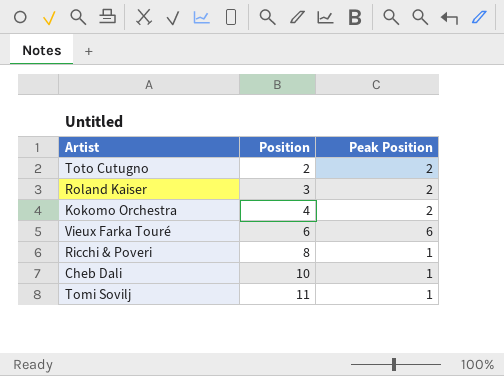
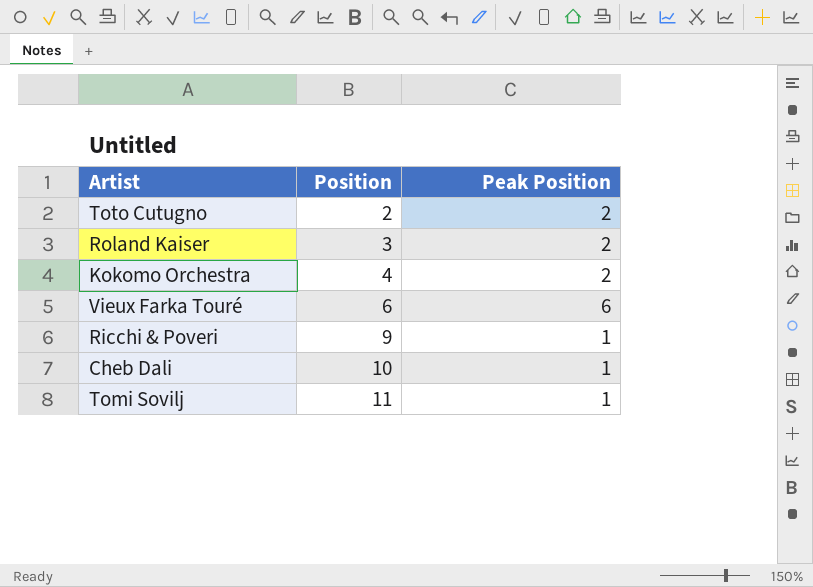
Ricchi & Poveri | Position: 8 -> 9

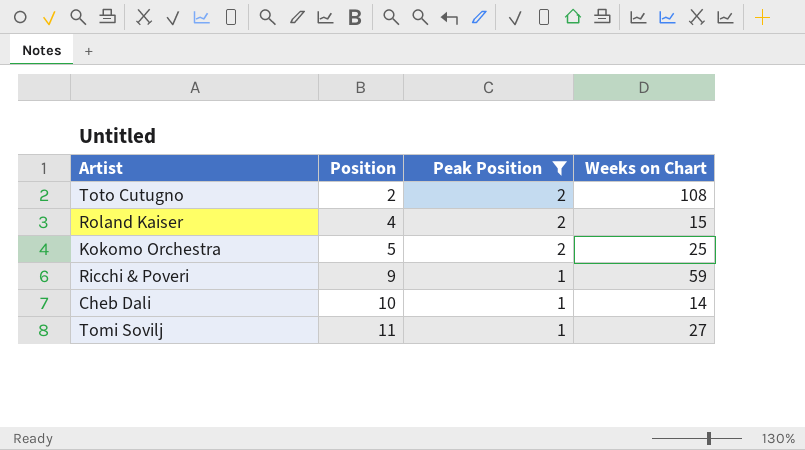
filter: none -> Peak Position != 6
column Weeks on Chart | position: none -> 4
Roland Kaiser | Position: 3 -> 4
Kokomo Orchestra | Position: 4 -> 5

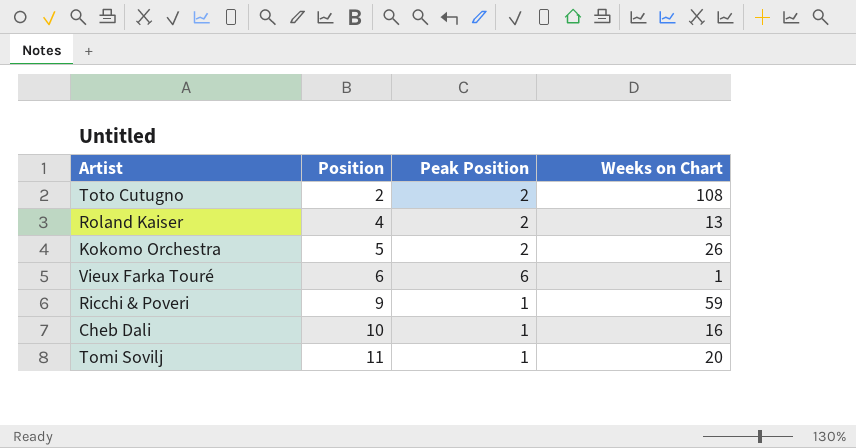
filter: Peak Position != 6 -> none
Roland Kaiser | Weeks on Chart: 15 -> 13
Kokomo Orchestra | Weeks on Chart: 25 -> 26
Cheb Dali | Weeks on Chart: 14 -> 16
Tomi Sovilj | Weeks on Chart: 27 -> 20

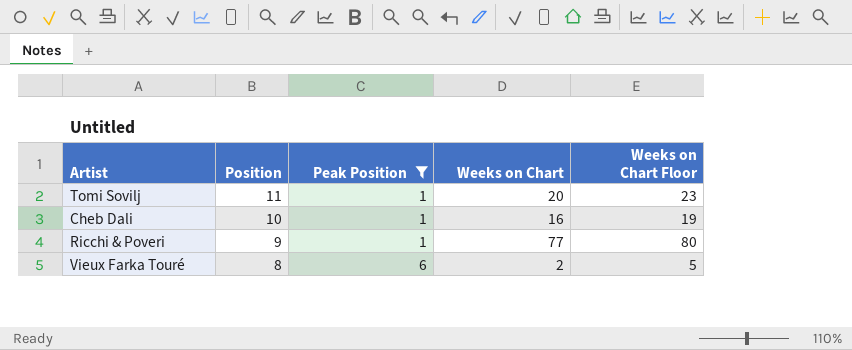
filter: none -> Peak Position != 2
row order: Position ascending -> Position descending
column Weeks on Chart Floor | formula: none -> [Weeks on Chart] + 3
Ricchi & Poveri | Weeks on Chart: 59 -> 77
Vieux Farka Touré | Position: 6 -> 8
Vieux Farka Touré | Weeks on Chart: 1 -> 2

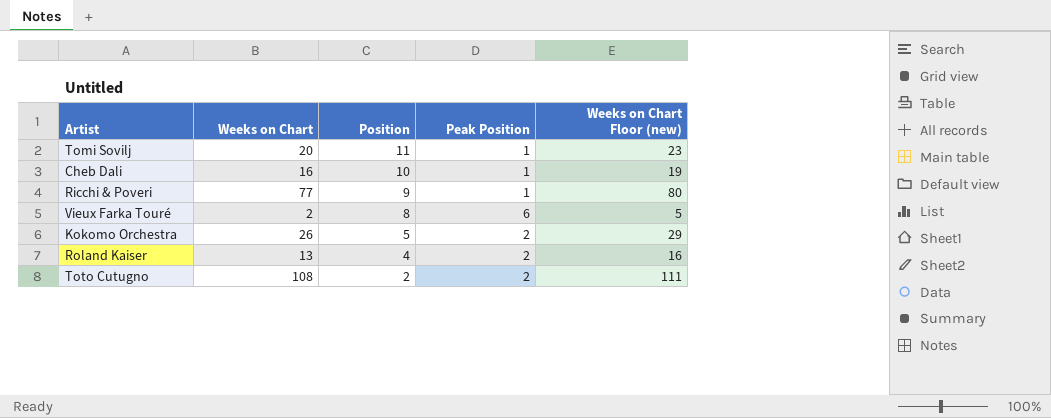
filter: Peak Position != 2 -> none
column Weeks on Chart | position: 4 -> 2
column name: Weeks on Chart Floor -> Weeks on Chart Floor (new)

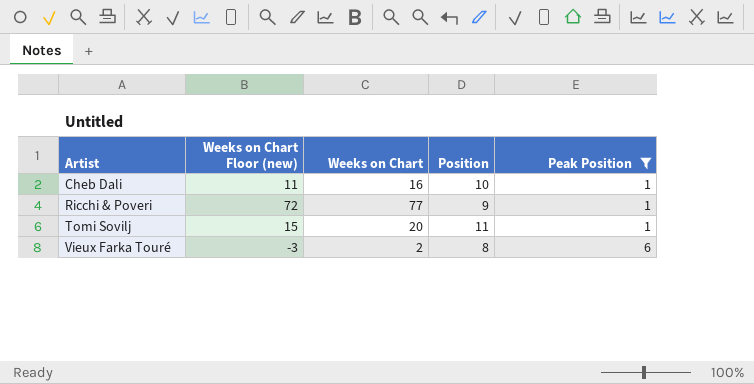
filter: none -> Peak Position != 2
row order: Position descending -> Artist ascending
column Weeks on Chart Floor (new) | formula: [Weeks on Chart] + 3 -> [Weeks on Chart] - 5
column Weeks on Chart Floor (new) | position: 5 -> 2

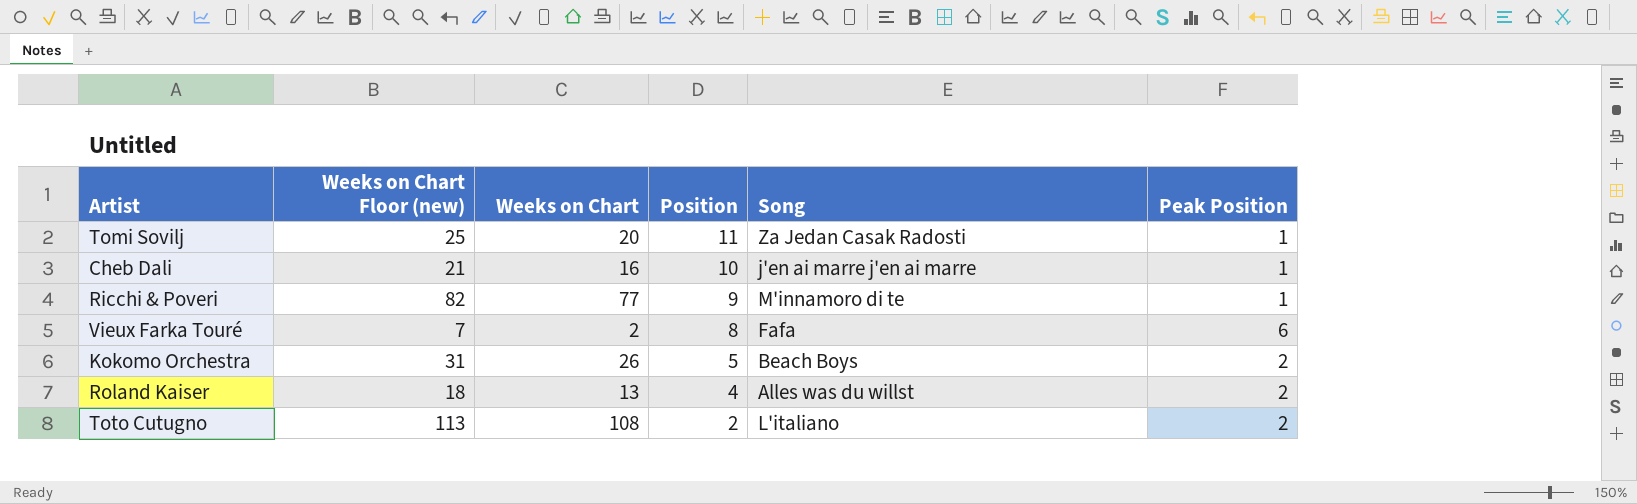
filter: Peak Position != 2 -> none
row order: Artist ascending -> Position descending
column Weeks on Chart Floor (new) | formula: [Weeks on Chart] - 5 -> [Weeks on Chart] + 5
column Song | position: none -> 5

